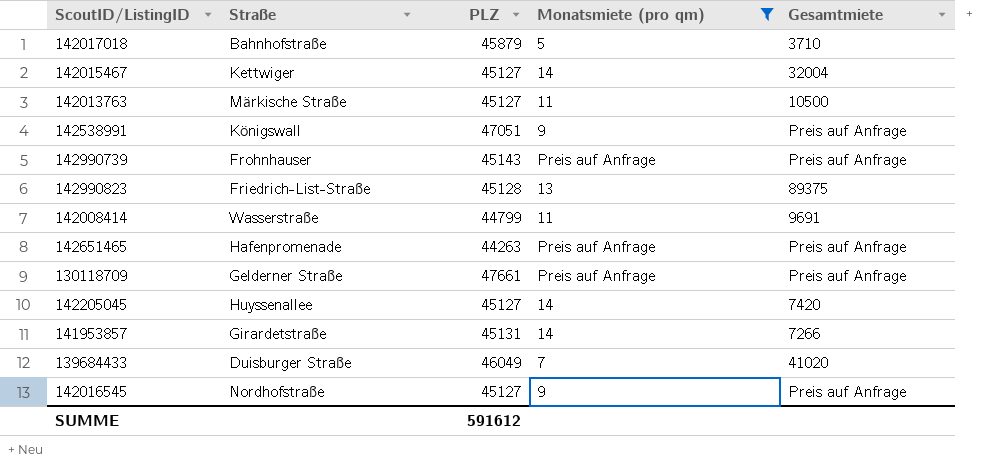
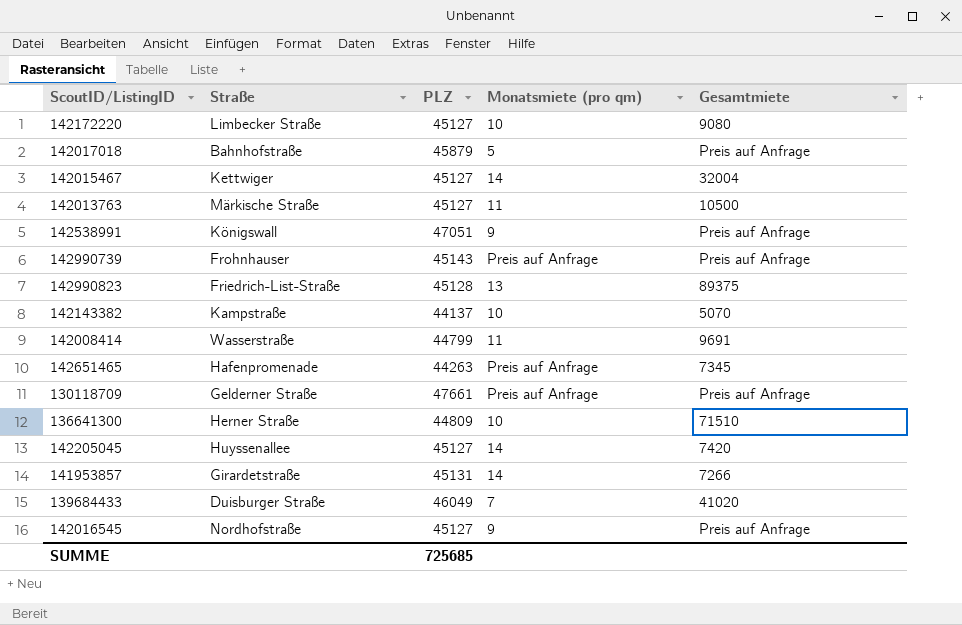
filter: Monatsmiete (pro qm) != 10 -> none
142017018 | Gesamtmiete: 3710 -> Preis auf Anfrage
142651465 | Gesamtmiete: Preis auf Anfrage -> 7345
SUMME | PLZ: 591612 -> 725685

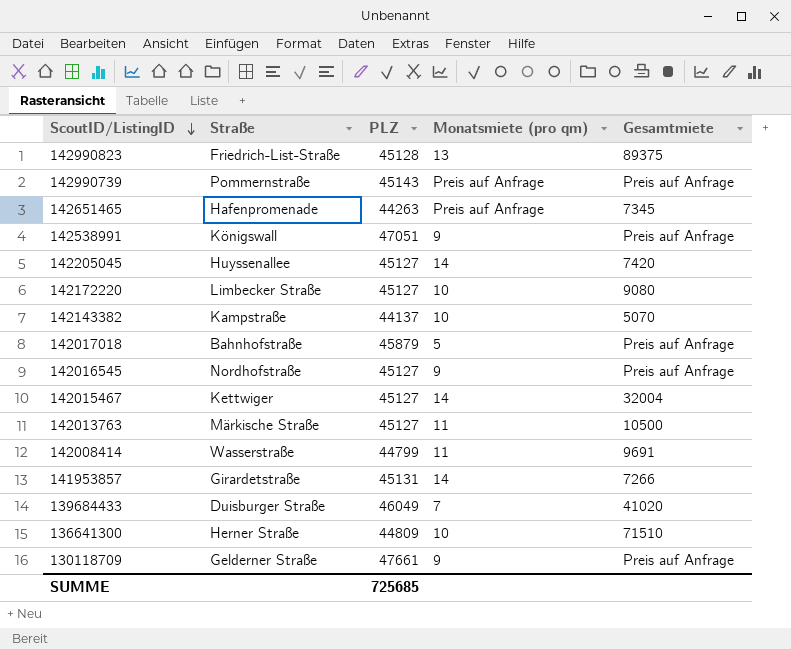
row order: none -> ScoutID/ListingID descending
142990739 | Straße: Frohnhauser -> Pommernstraße
130118709 | Monatsmiete (pro qm): Preis auf Anfrage -> 9

